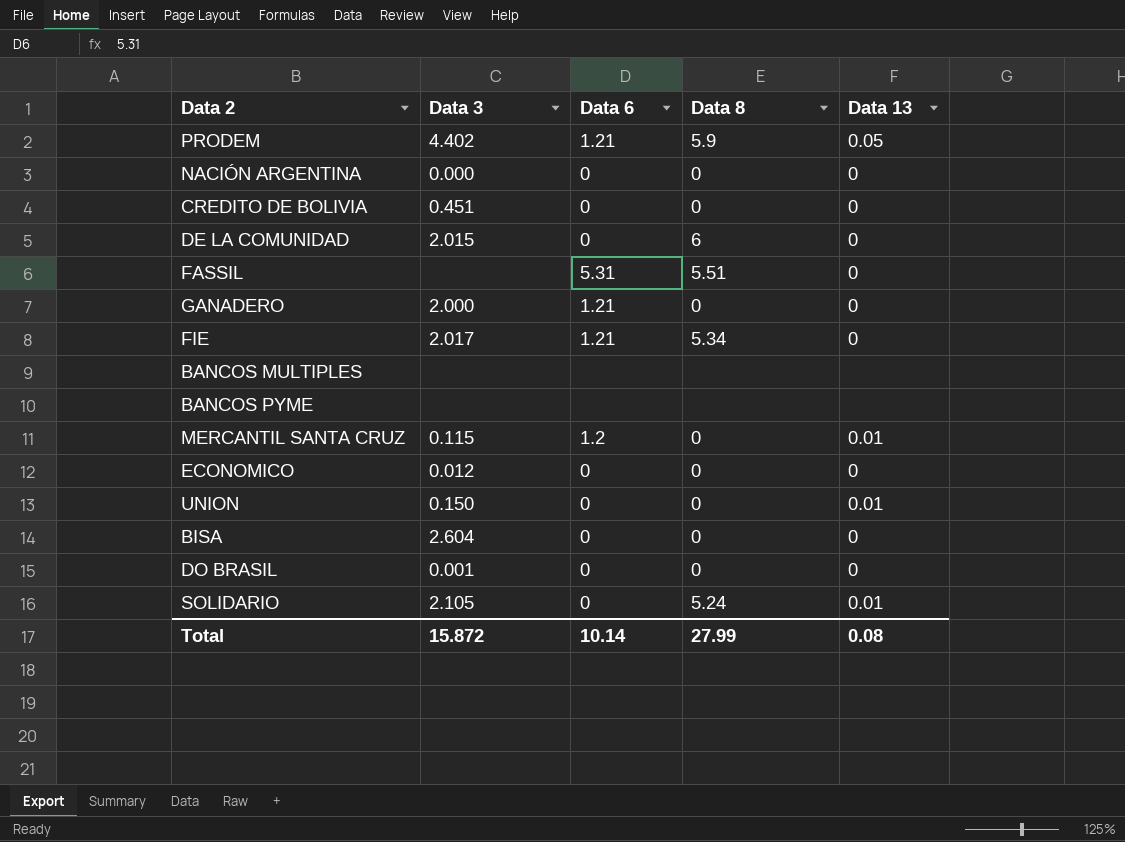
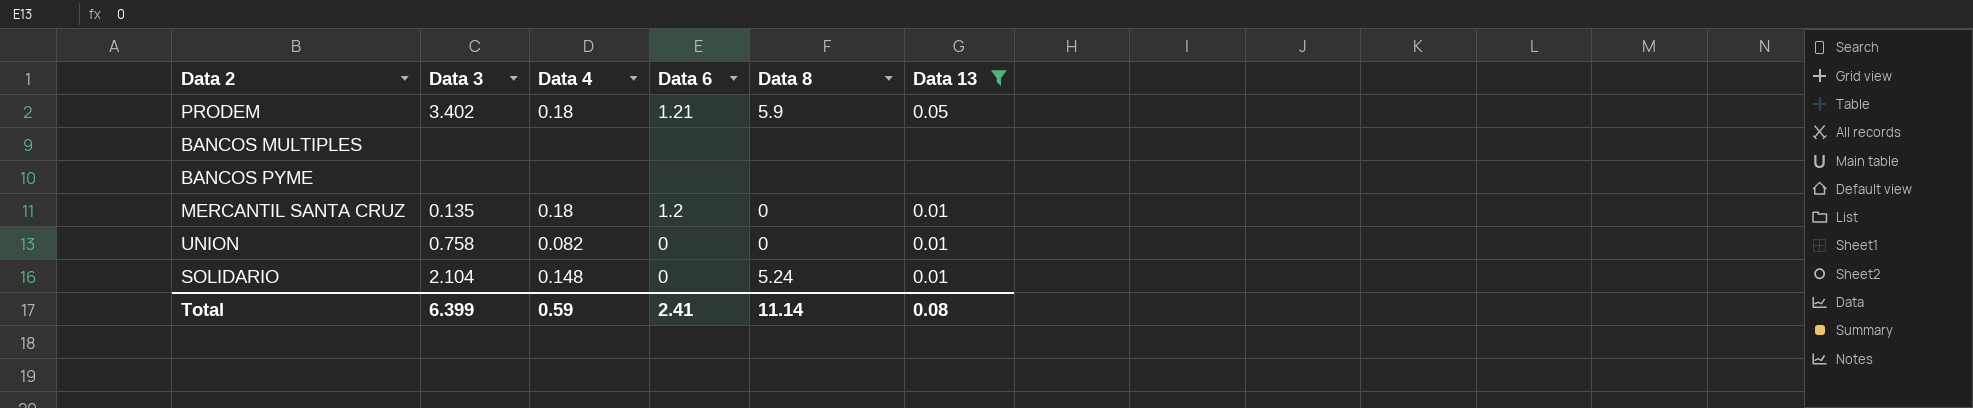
filter: none -> Data 13 != 0
column Data 4 | position: none -> 3
PRODEM | Data 3: 4.402 -> 3.402
MERCANTIL SANTA CRUZ | Data 3: 0.115 -> 0.135
UNION | Data 3: 0.150 -> 0.758
SOLIDARIO | Data 3: 2.105 -> 2.104
Total | Data 3: 15.872 -> 6.399
Total | Data 6: 10.14 -> 2.41
Total | Data 8: 27.99 -> 11.14

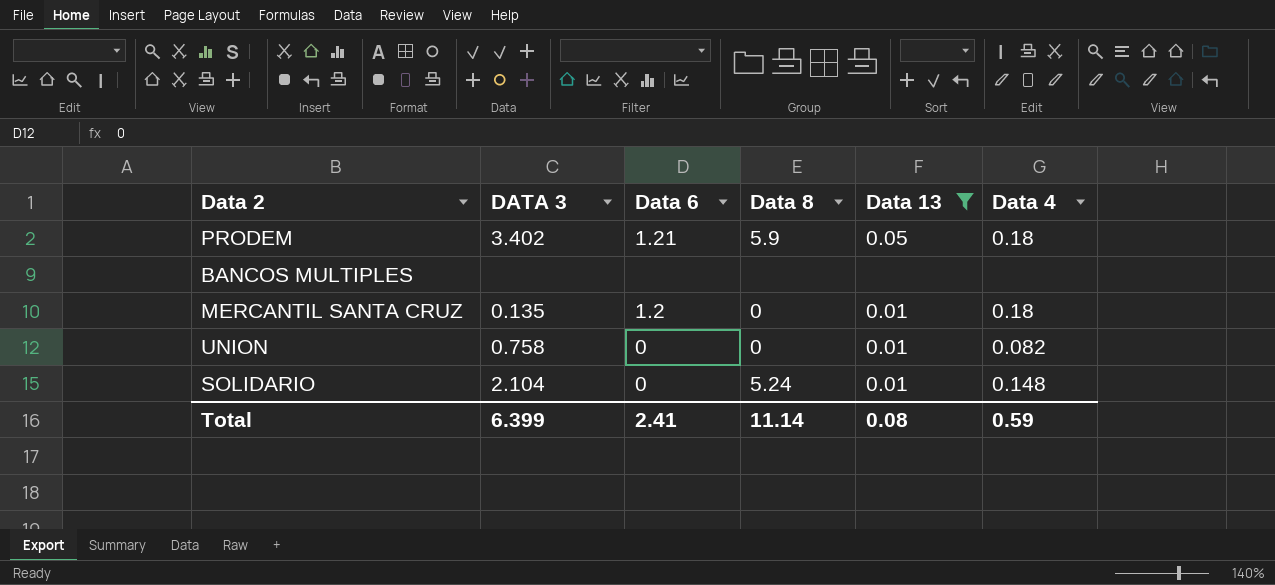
column name: Data 3 -> DATA 3
column Data 4 | position: 3 -> 6
row BANCOS PYME: none | none | none | none | none -> none

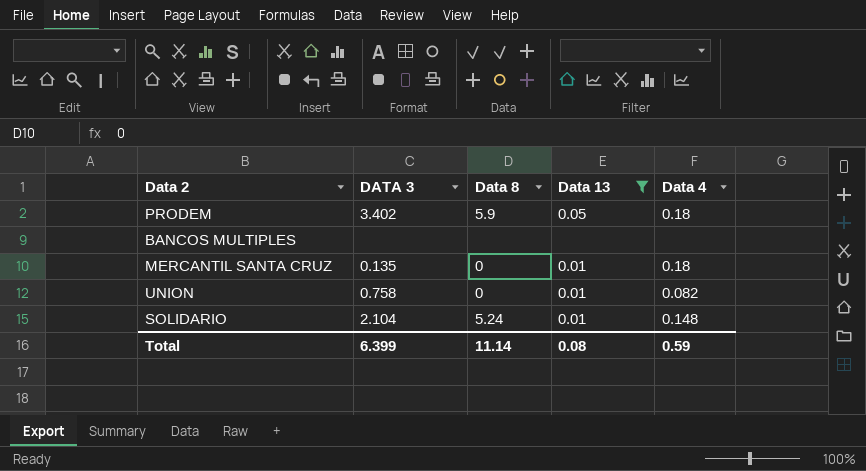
column Data 6 | position: 3 -> none

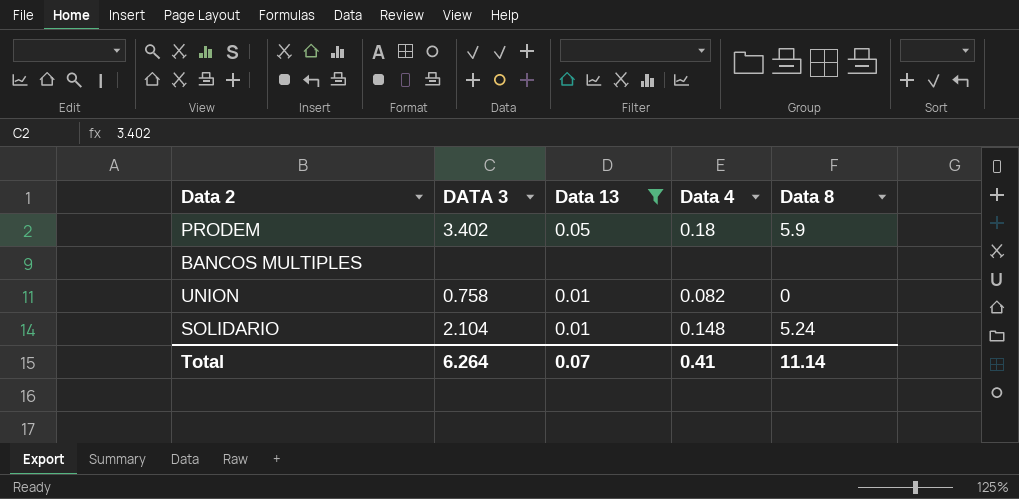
column Data 8 | position: 3 -> 5
row MERCANTIL SANTA CRUZ: 0.135 | 0 | 0.01 | 0.18 -> none
Total | DATA 3: 6.399 -> 6.264
Total | Data 13: 0.08 -> 0.07
Total | Data 4: 0.59 -> 0.41

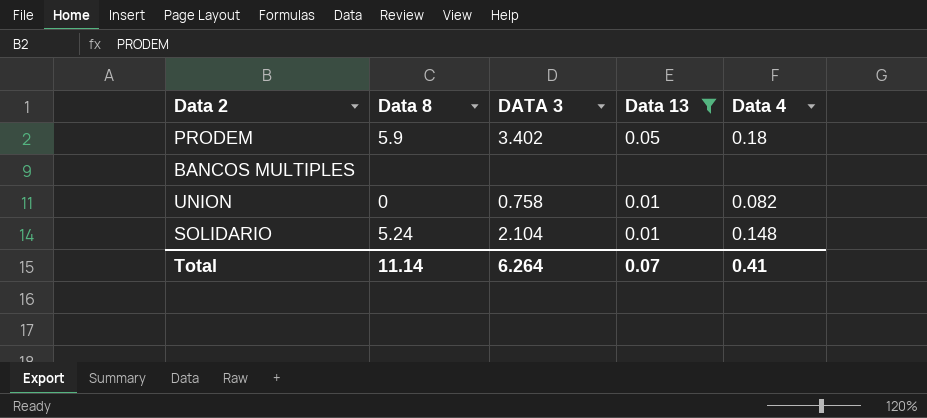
column Data 8 | position: 5 -> 2

